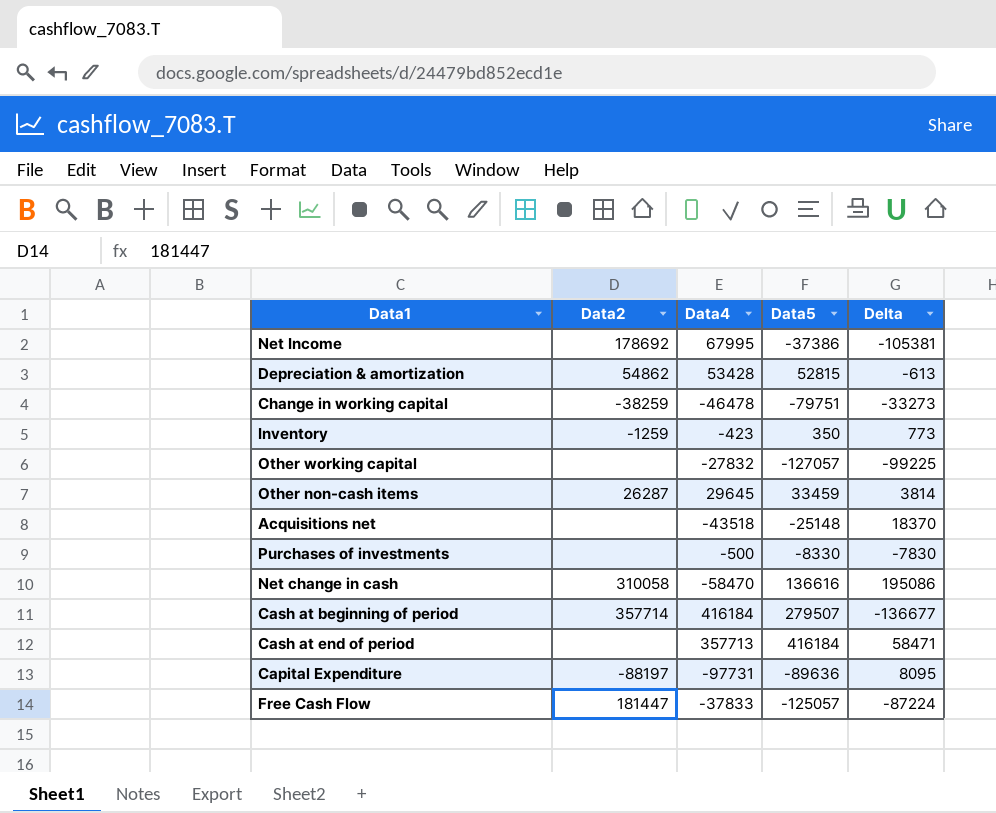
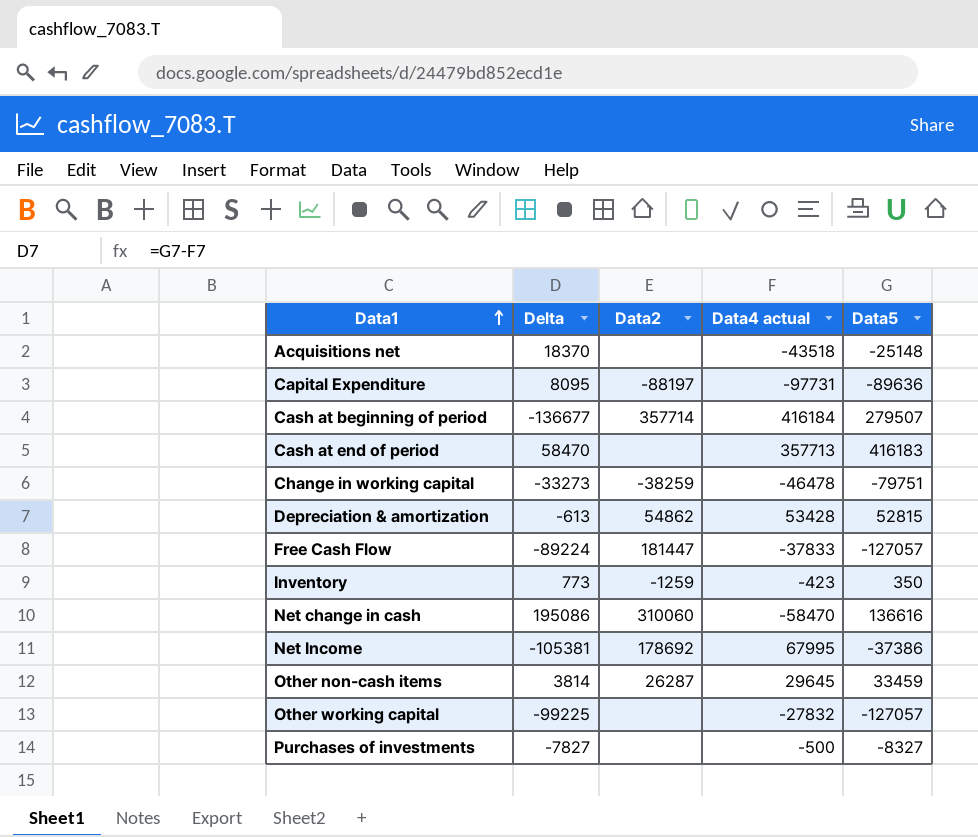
row order: none -> Data1 ascending
column Delta | position: 5 -> 2
column name: Data4 -> Data4 actual
Cash at end of period | Delta: 58471 -> 58470
Cash at end of period | Data5: 416184 -> 416183
Free Cash Flow | Delta: -87224 -> -89224
Free Cash Flow | Data5: -125057 -> -127057
Net change in cash | Data2: 310058 -> 310060
Purchases of investments | Delta: -7830 -> -7827
Purchases of investments | Data5: -8330 -> -8327

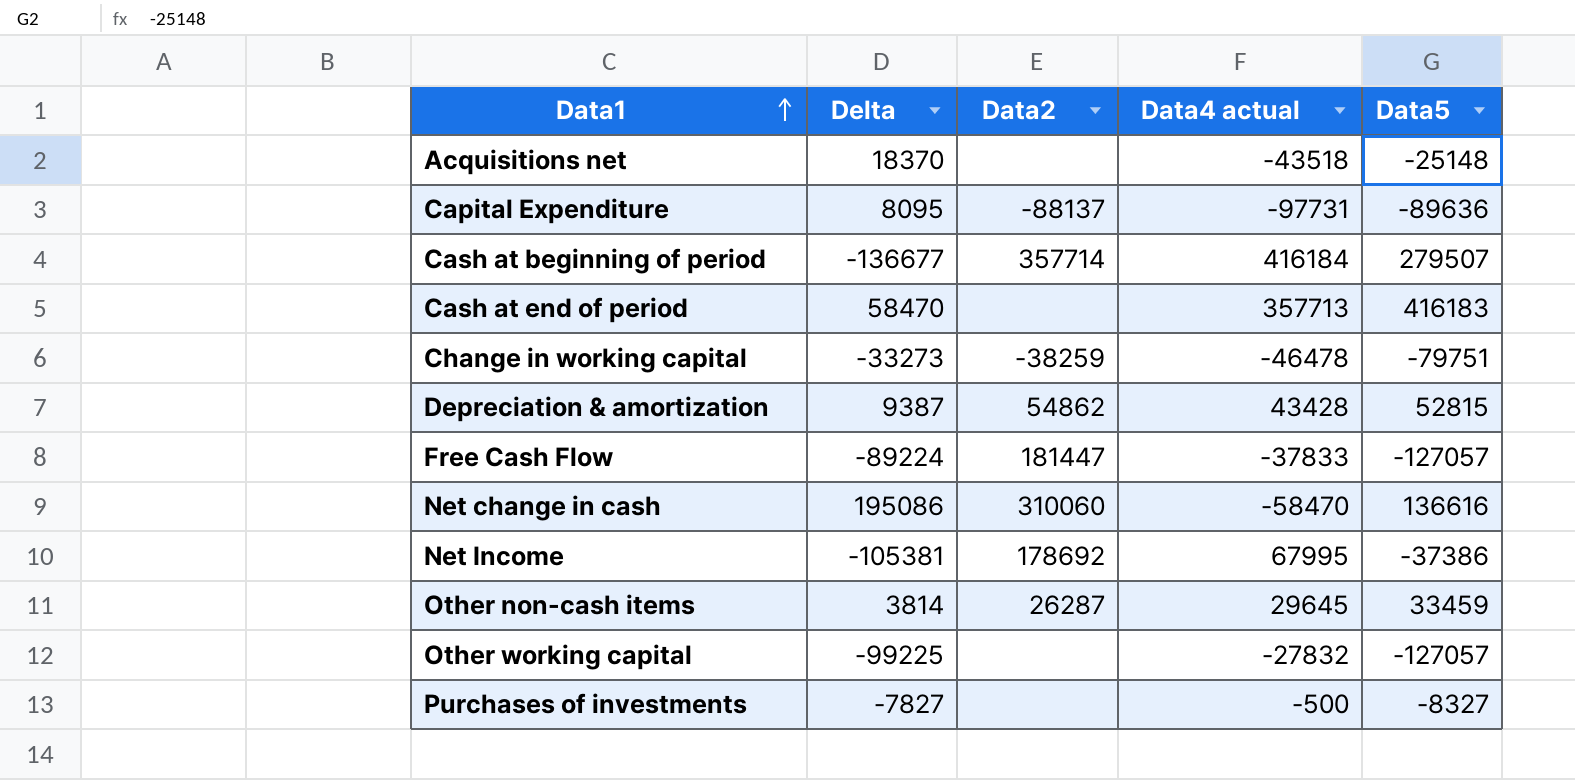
row Inventory: 773 | -1259 | -423 | 350 -> none
Capital Expenditure | Data2: -88197 -> -88137
Depreciation & amortization | Delta: -613 -> 9387
Depreciation & amortization | Data4 actual: 53428 -> 43428

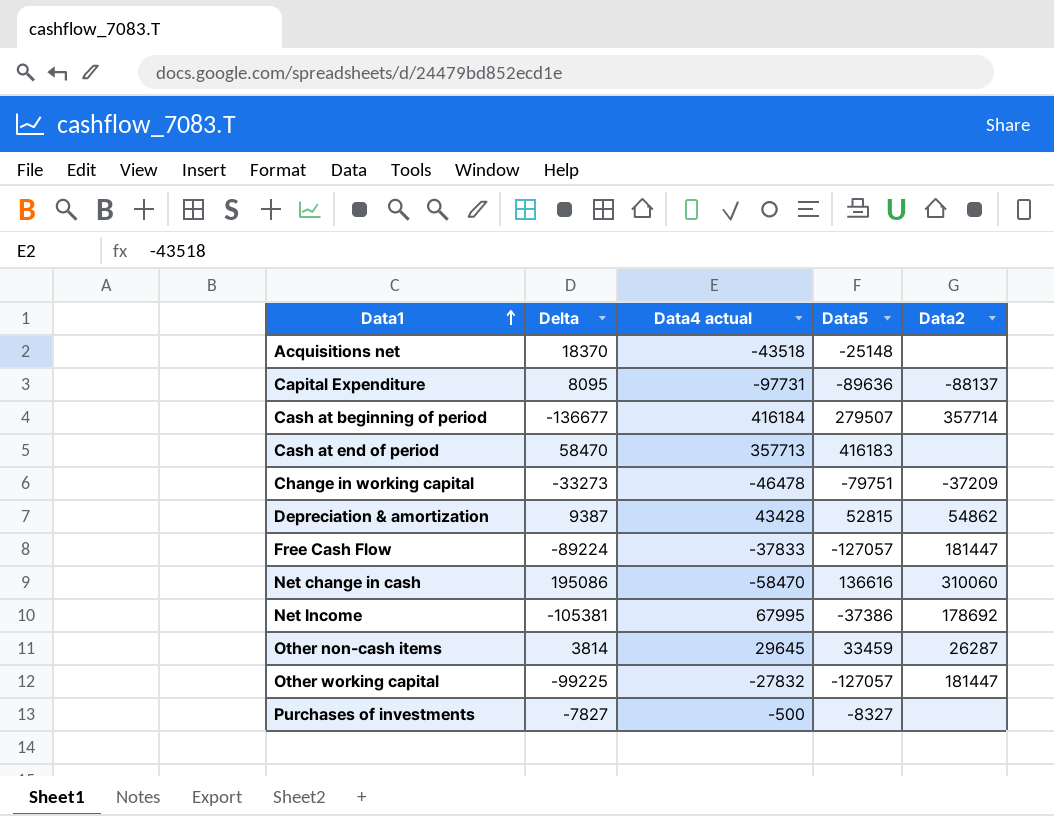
column Data2 | position: 3 -> 5
Change in working capital | Data2: -38259 -> -37209
Other working capital | Data2: none -> 181447

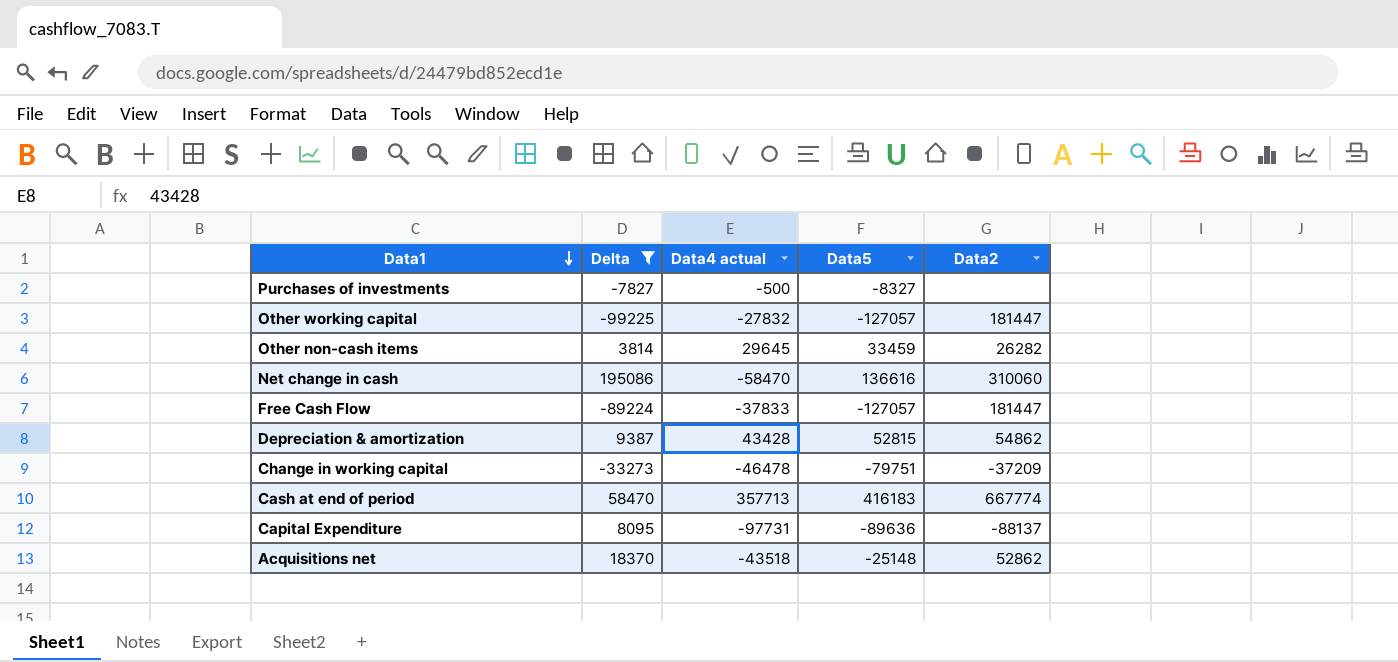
filter: none -> Delta >= -99225
row order: Data1 ascending -> Data1 descending
Other non-cash items | Data2: 26287 -> 26282
Cash at end of period | Data2: none -> 667774
Acquisitions net | Data2: none -> 52862

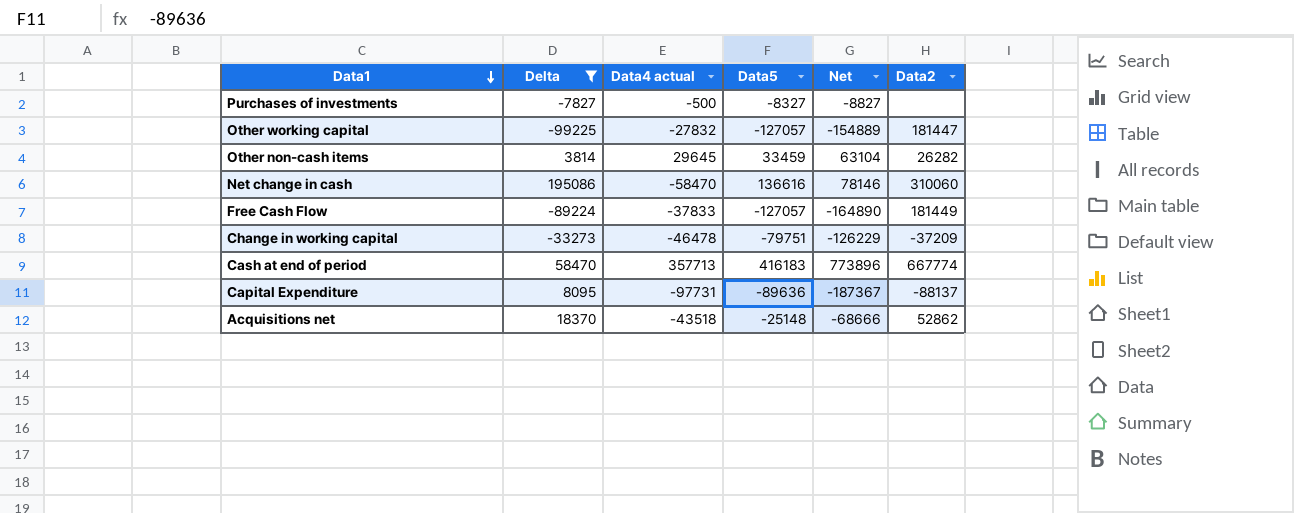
column Net | formula: none -> [Data4 actual] + [Data5]
row Depreciation & amortization: 9387 | 43428 | 52815 | 54862 -> none
Free Cash Flow | Data2: 181447 -> 181449

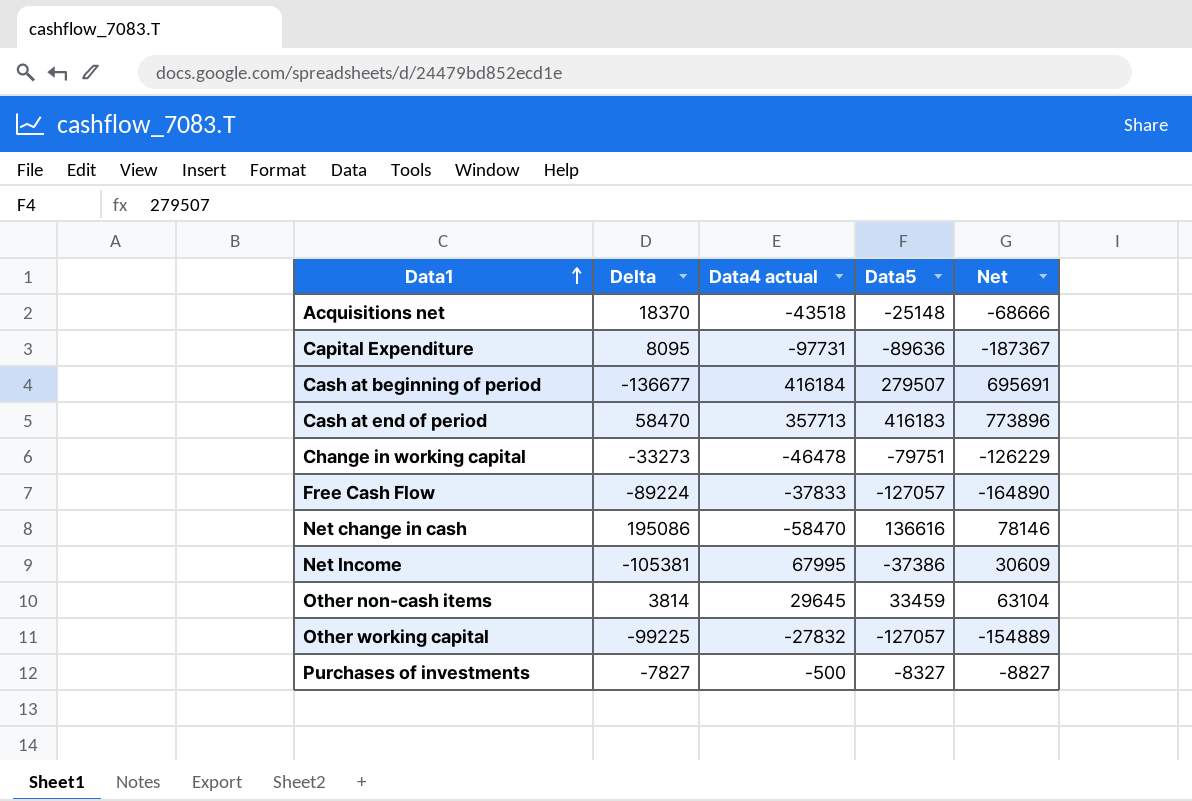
filter: Delta >= -99225 -> none
row order: Data1 descending -> Data1 ascending
column Data2 | position: 6 -> none

